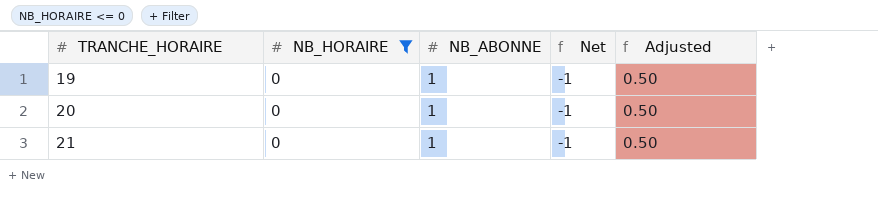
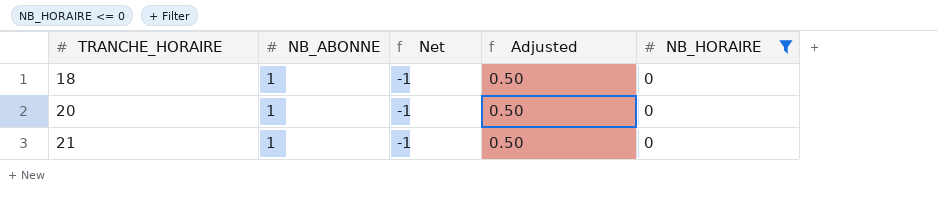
column NB_HORAIRE | position: 2 -> 5
row 19: 0 | 1 | -1 | 0.50 -> none
row 18: none -> 1 | -1 | 0.50 | 0

